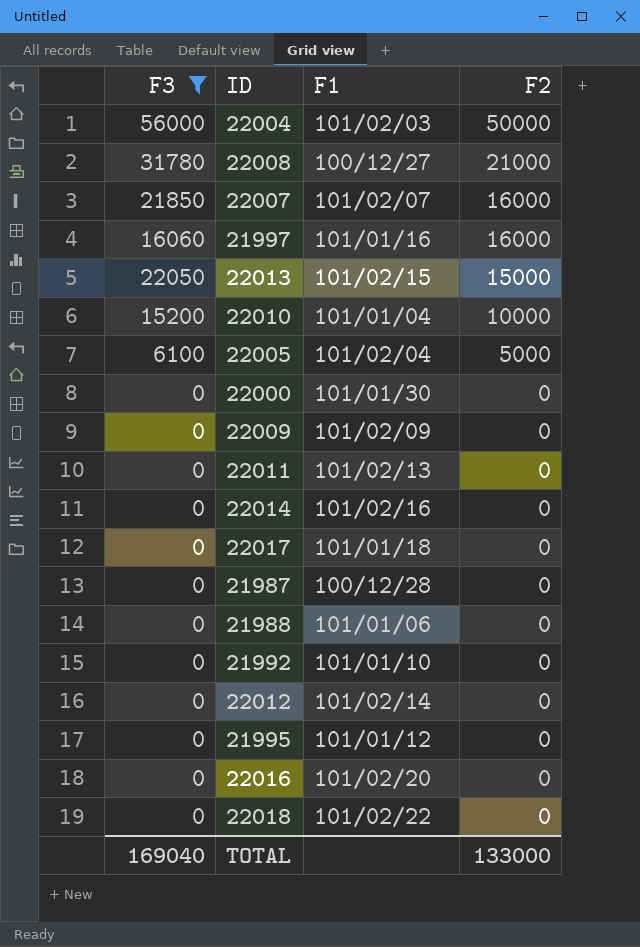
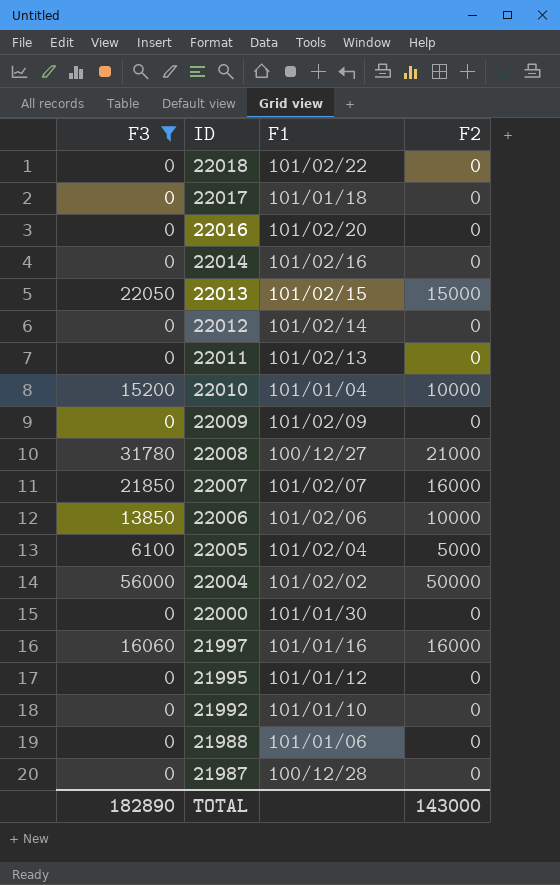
row order: F2 descending -> ID descending
row 22006: none -> 13850 | 101/02/06 | 10000
22004 | F1: 101/02/03 -> 101/02/02
TOTAL | F3: 169040 -> 182890
TOTAL | F2: 133000 -> 143000

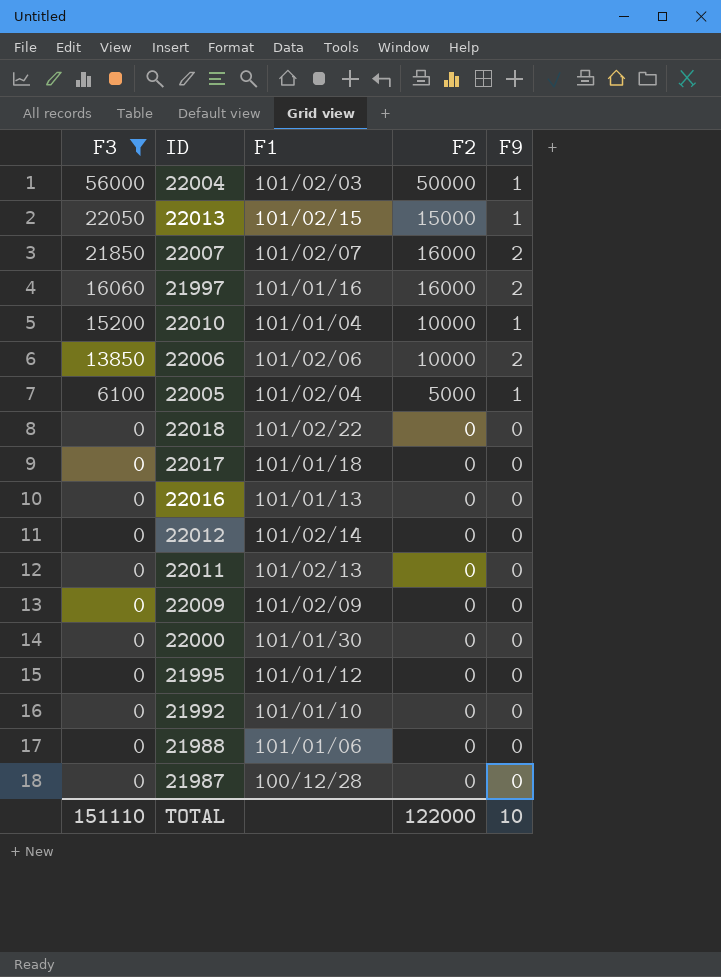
row order: ID descending -> F3 descending
column F9 | position: none -> 5
row 22014: 0 | 101/02/16 | 0 -> none
row 22008: 31780 | 100/12/27 | 21000 -> none
22004 | F1: 101/02/02 -> 101/02/03
22016 | F1: 101/02/20 -> 101/01/13
TOTAL | F3: 182890 -> 151110
TOTAL | F2: 143000 -> 122000

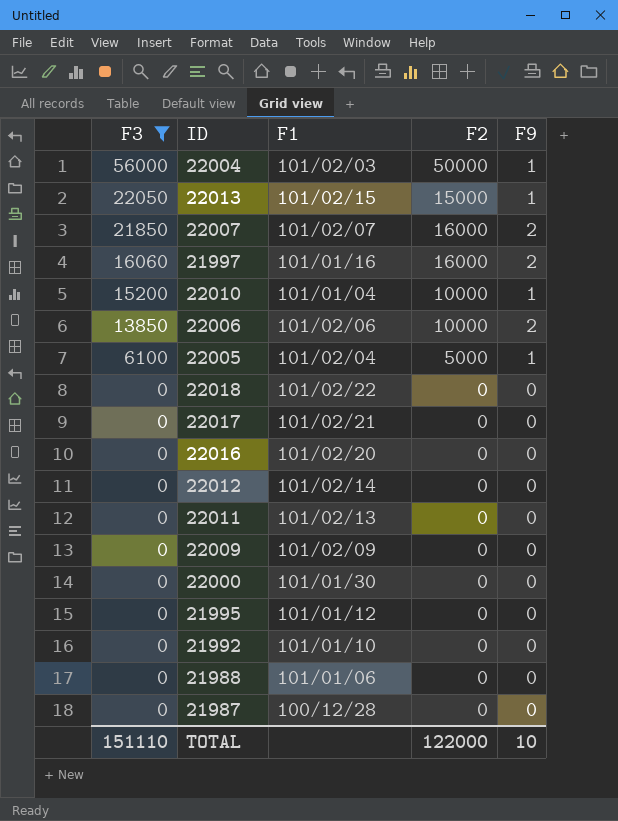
22017 | F1: 101/01/18 -> 101/02/21
22016 | F1: 101/01/13 -> 101/02/20

